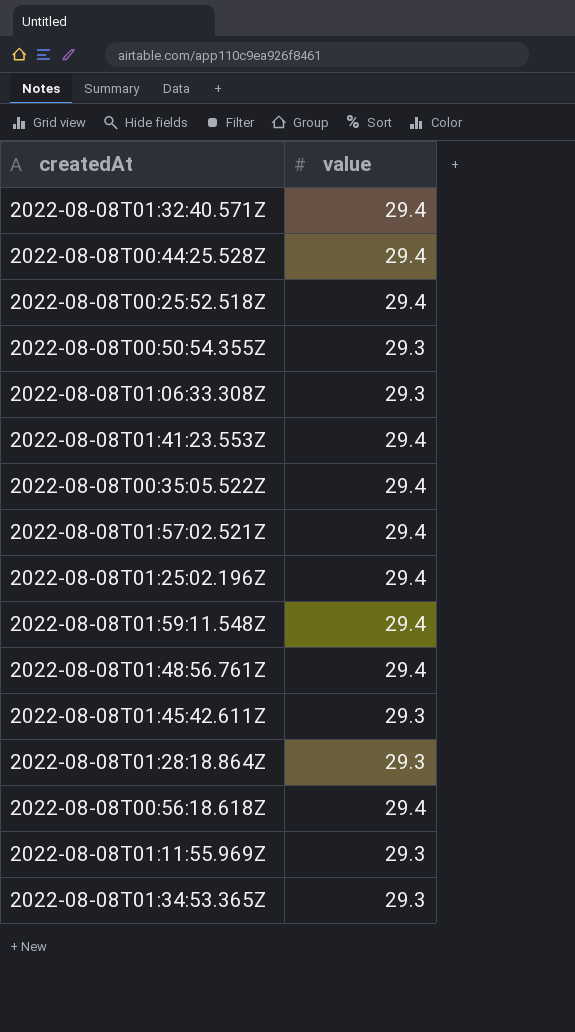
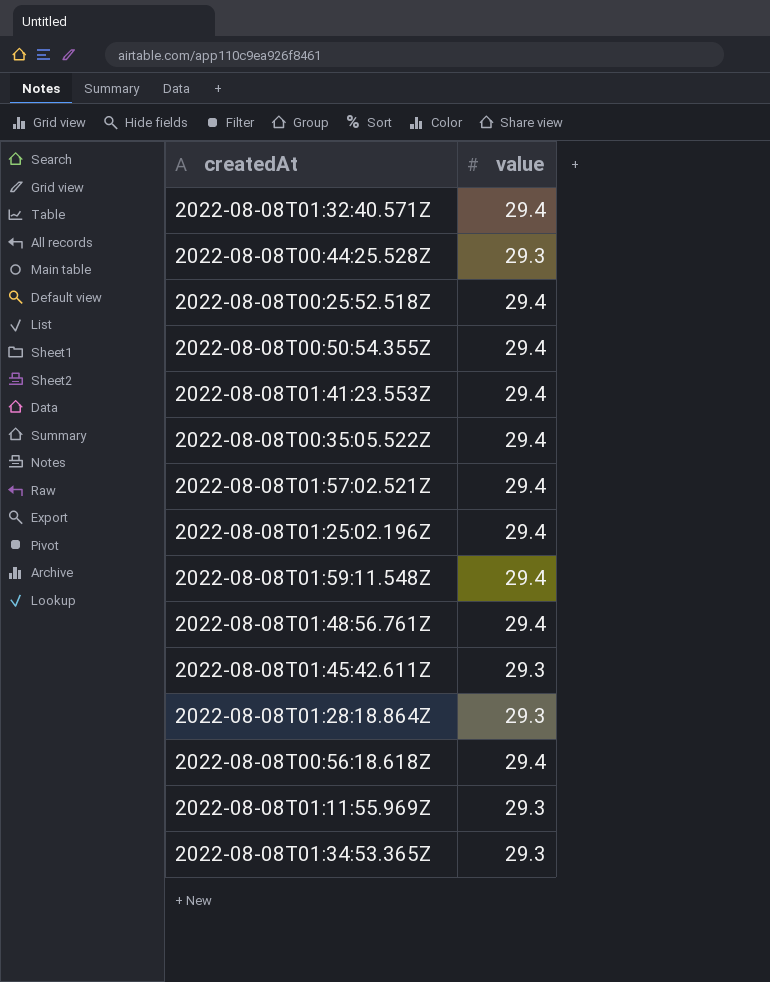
row 2022-08-08T01:06:33.308Z: 29.3 -> none
2022-08-08T00:44:25.528Z | value: 29.4 -> 29.3
2022-08-08T00:50:54.355Z | value: 29.3 -> 29.4

